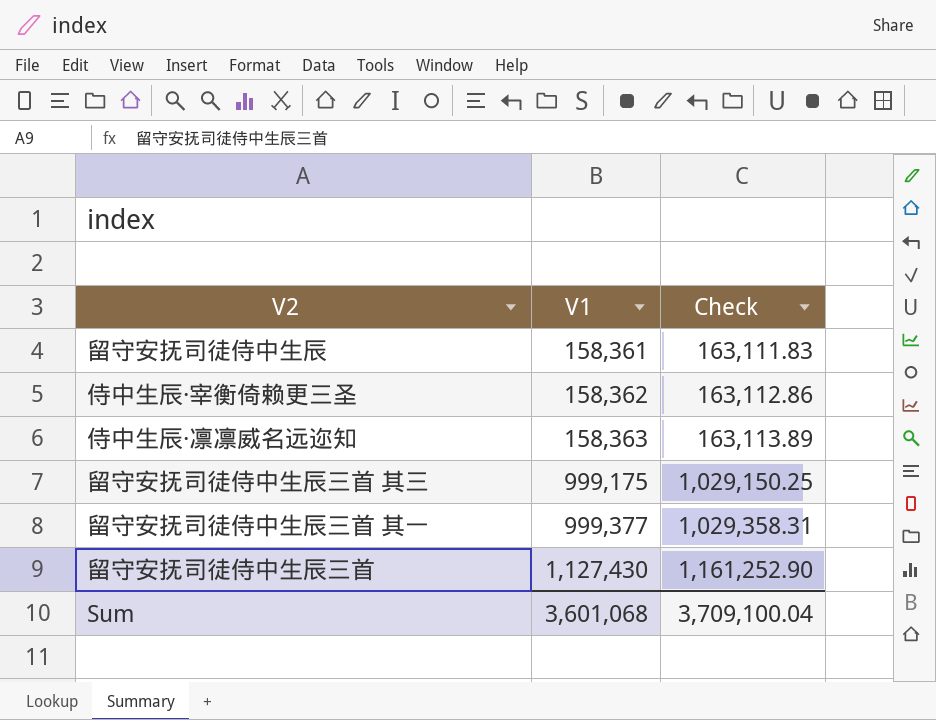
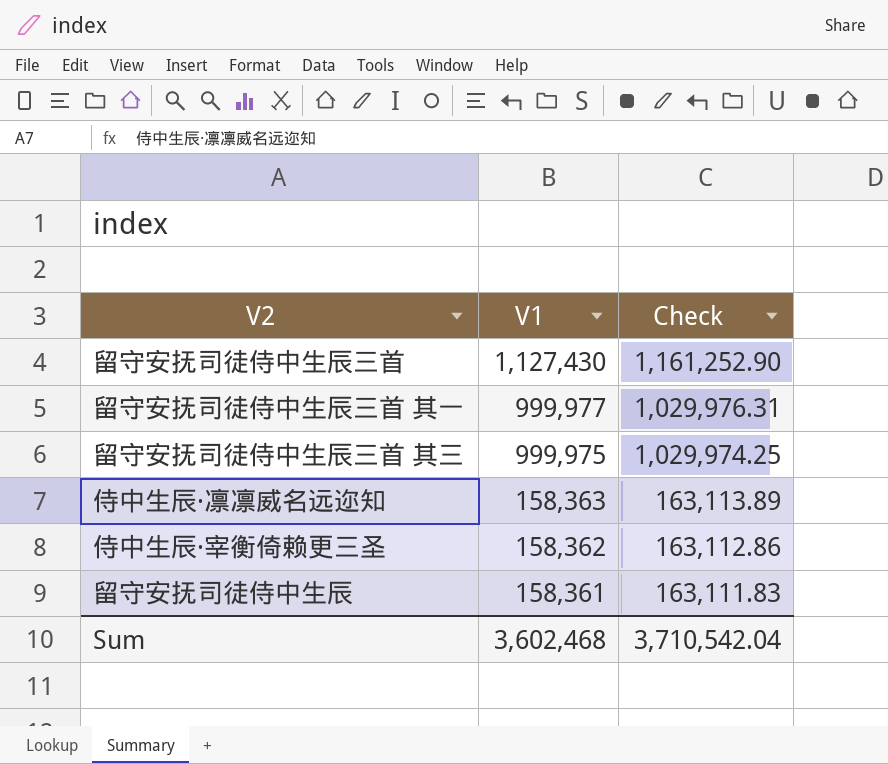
row order: V1 ascending -> V1 descending
留守安抚司徒侍中生辰三首 其一 | V1: 999,377 -> 999,977
留守安抚司徒侍中生辰三首 其一 | Check: 1,029,358.31 -> 1,029,976.31
留守安抚司徒侍中生辰三首 其三 | V1: 999,175 -> 999,975
留守安抚司徒侍中生辰三首 其三 | Check: 1,029,150.25 -> 1,029,974.25
Sum | V1: 3,601,068 -> 3,602,468
Sum | Check: 3,709,100.04 -> 3,710,542.04

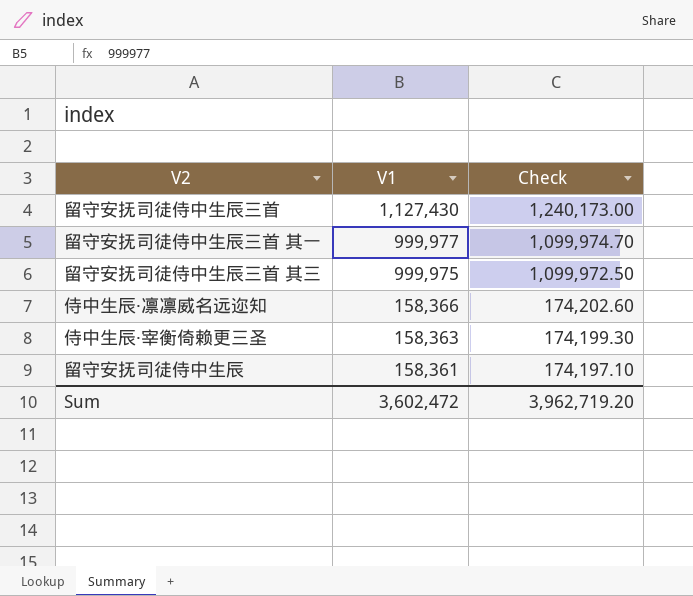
column Check | formula: [V1] * 1.03 -> [V1] * 1.1
侍中生辰·凛凛威名远迩知 | V1: 158,363 -> 158,366
侍中生辰·宰衡倚赖更三圣 | V1: 158,362 -> 158,363
Sum | V1: 3,602,468 -> 3,602,472
Sum | Check: 3,710,542.04 -> 3,962,719.20

